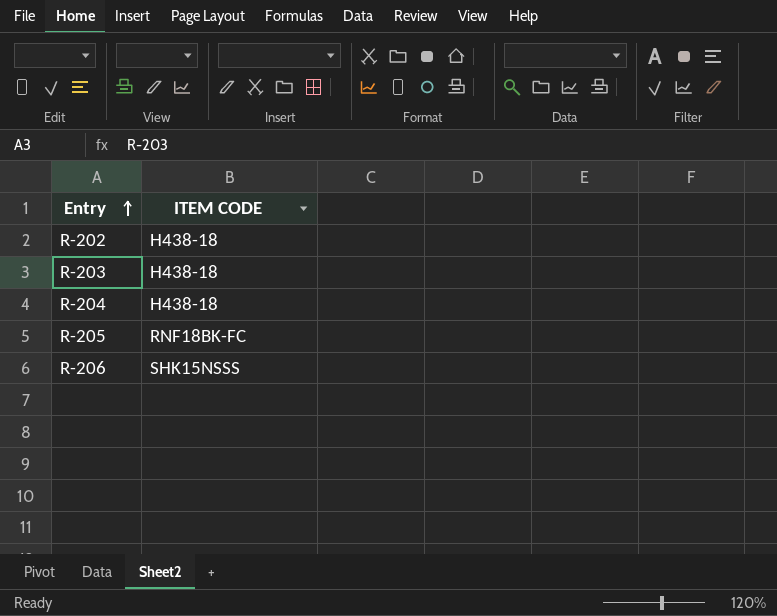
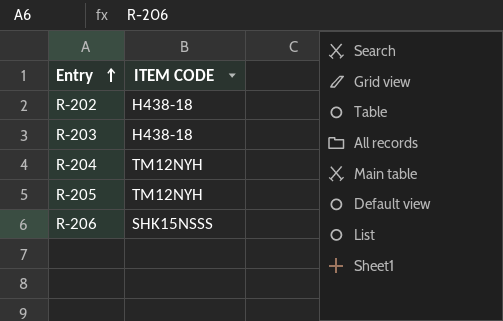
R-204 | ITEM CODE: H438-18 -> TM12NYH
R-205 | ITEM CODE: RNF18BK-FC -> TM12NYH

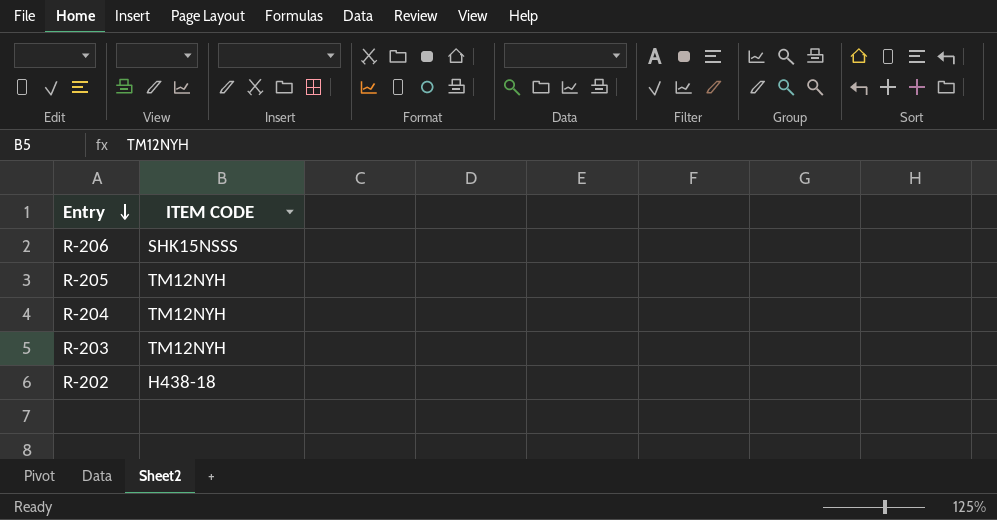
row order: Entry ascending -> Entry descending
R-203 | ITEM CODE: H438-18 -> TM12NYH

